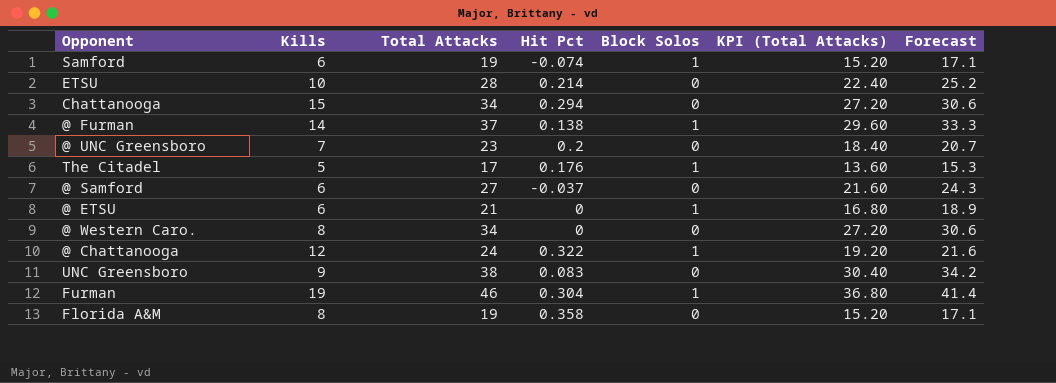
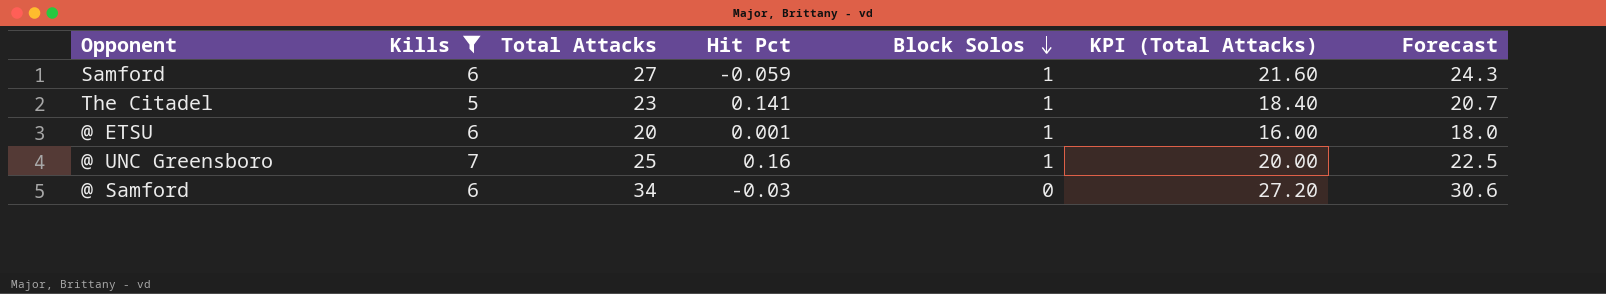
filter: none -> Kills <= 7
row order: none -> Block Solos descending
Samford | Total Attacks: 19 -> 27
Samford | Hit Pct: -0.074 -> -0.059
Samford | KPI (Total Attacks): 15.20 -> 21.60
Samford | Forecast: 17.1 -> 24.3
The Citadel | Total Attacks: 17 -> 23
The Citadel | Hit Pct: 0.176 -> 0.141
The Citadel | KPI (Total Attacks): 13.60 -> 18.40
The Citadel | Forecast: 15.3 -> 20.7
@ ETSU | Total Attacks: 21 -> 20
@ ETSU | Hit Pct: 0 -> 0.001
@ ETSU | KPI (Total Attacks): 16.80 -> 16.00
@ ETSU | Forecast: 18.9 -> 18.0
@ UNC Greensboro | Total Attacks: 23 -> 25
@ UNC Greensboro | Hit Pct: 0.2 -> 0.16
@ UNC Greensboro | Block Solos: 0 -> 1
@ UNC Greensboro | KPI (Total Attacks): 18.40 -> 20.00
@ UNC Greensboro | Forecast: 20.7 -> 22.5
@ Samford | Total Attacks: 27 -> 34
@ Samford | Hit Pct: -0.037 -> -0.03
@ Samford | KPI (Total Attacks): 21.60 -> 27.20
@ Samford | Forecast: 24.3 -> 30.6

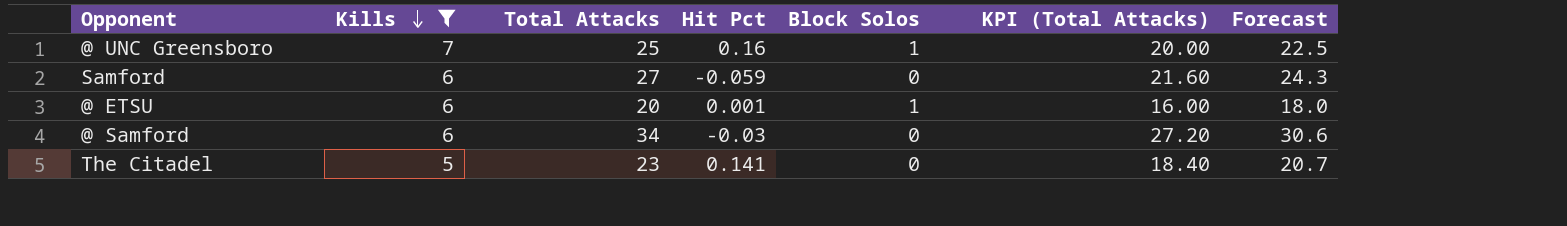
row order: Block Solos descending -> Kills descending
Samford | Block Solos: 1 -> 0
The Citadel | Block Solos: 1 -> 0

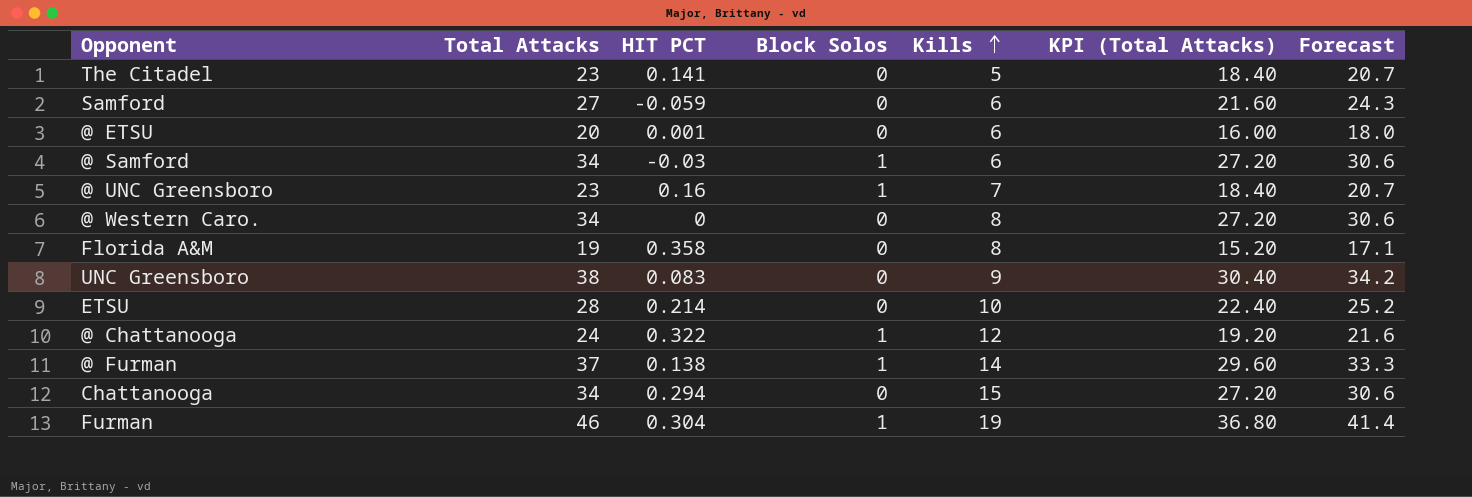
filter: Kills <= 7 -> none
row order: Kills descending -> Kills ascending
column name: Hit Pct -> HIT PCT
column Kills | position: 2 -> 5
@ ETSU | Block Solos: 1 -> 0
@ Samford | Block Solos: 0 -> 1
@ UNC Greensboro | Total Attacks: 25 -> 23
@ UNC Greensboro | KPI (Total Attacks): 20.00 -> 18.40
@ UNC Greensboro | Forecast: 22.5 -> 20.7

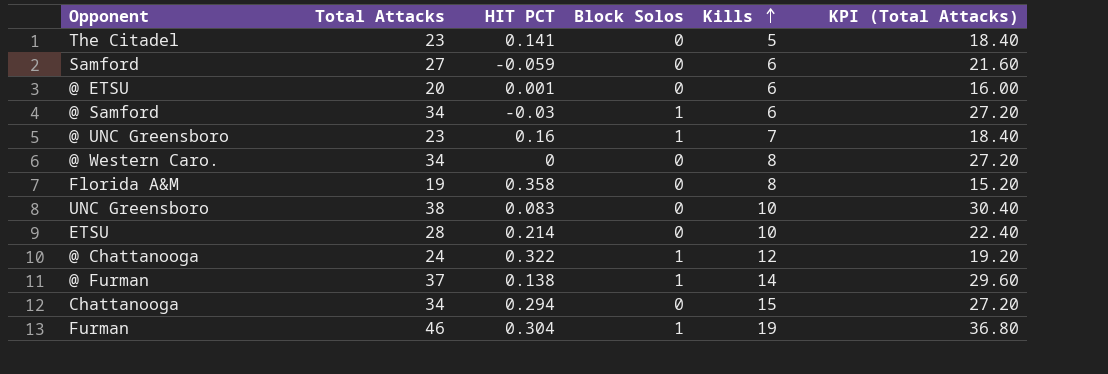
column Forecast | formula: [Total Attacks] * 0.9 -> none
UNC Greensboro | Kills: 9 -> 10

